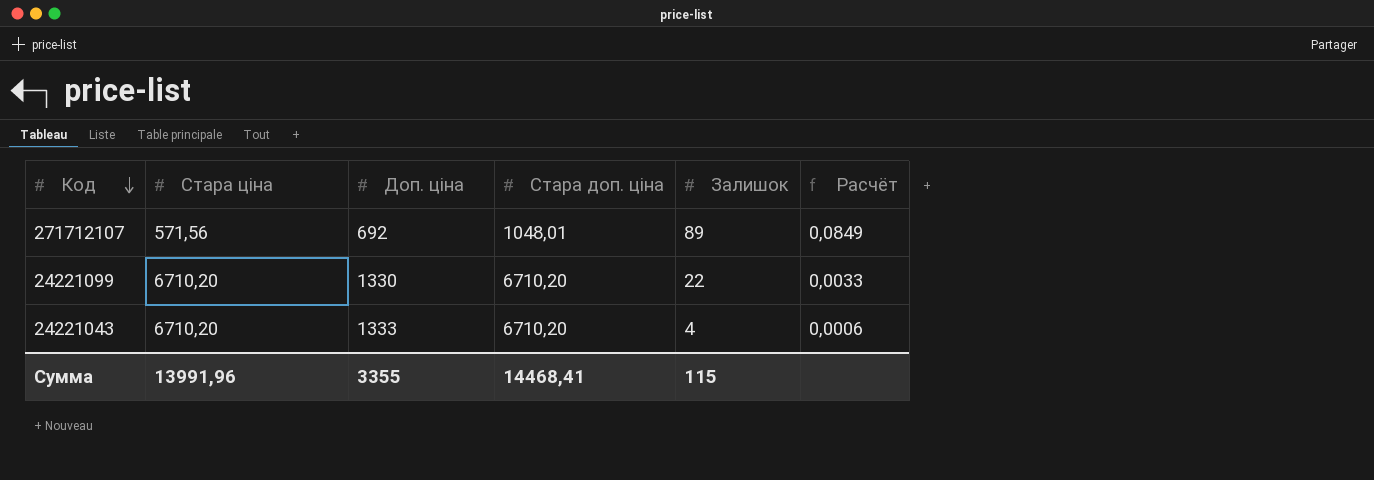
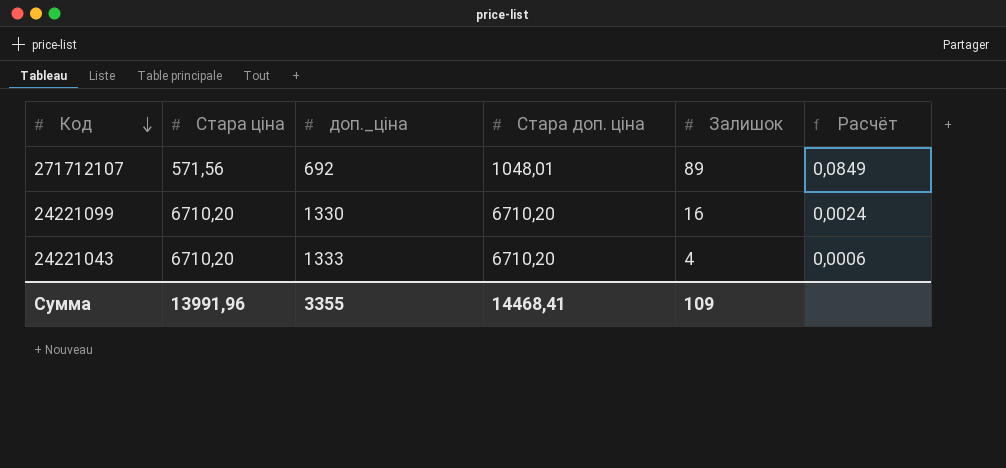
column name: Доп. ціна -> доп._ціна
24221099 | Залишок: 22 -> 16
24221099 | Расчёт: 0,0033 -> 0,0024
Сумма | Залишок: 115 -> 109

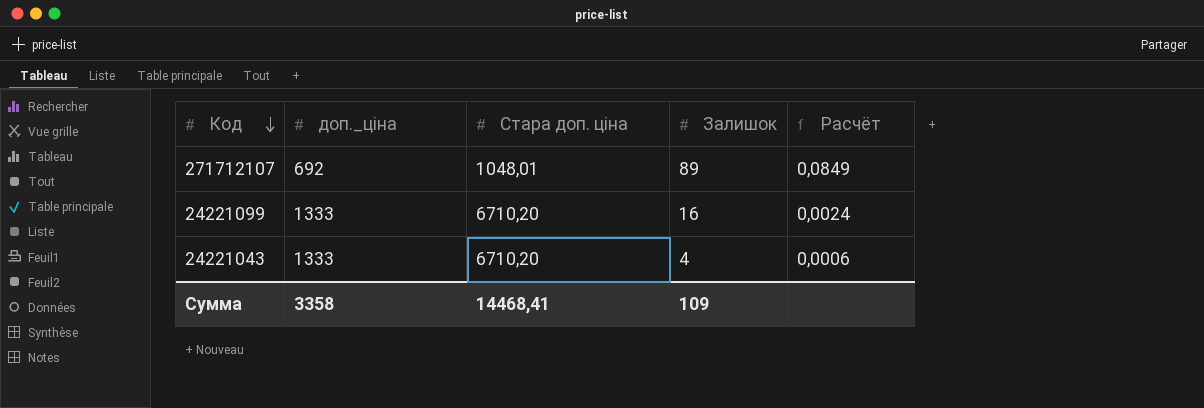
column Стара ціна | position: 2 -> none
24221099 | доп._ціна: 1330 -> 1333
Сумма | доп._ціна: 3355 -> 3358

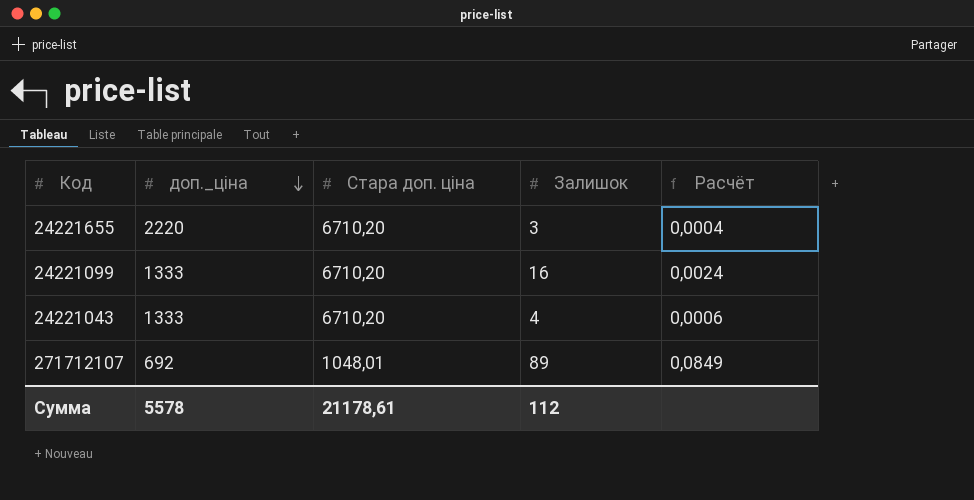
row order: Код descending -> доп._ціна descending
row 24221655: none -> 2220 | 6710,20 | 3 | 0,0004
Сумма | доп._ціна: 3358 -> 5578
Сумма | Стара доп. ціна: 14468,41 -> 21178,61
Сумма | Залишок: 109 -> 112

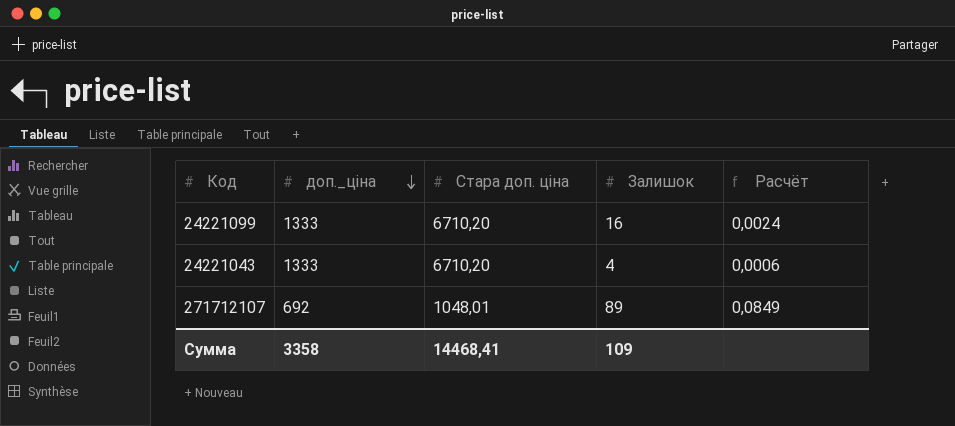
row 24221655: 2220 | 6710,20 | 3 | 0,0004 -> none
Сумма | доп._ціна: 5578 -> 3358
Сумма | Стара доп. ціна: 21178,61 -> 14468,41
Сумма | Залишок: 112 -> 109

